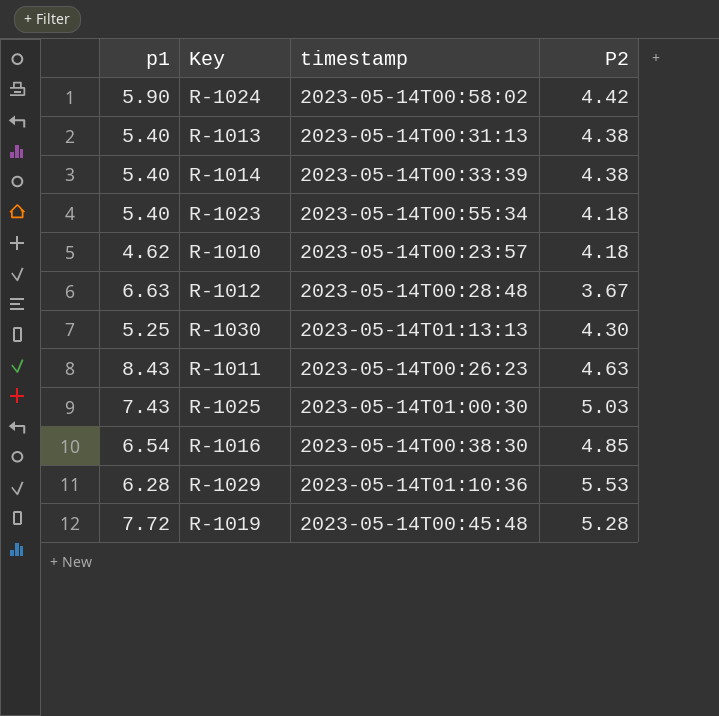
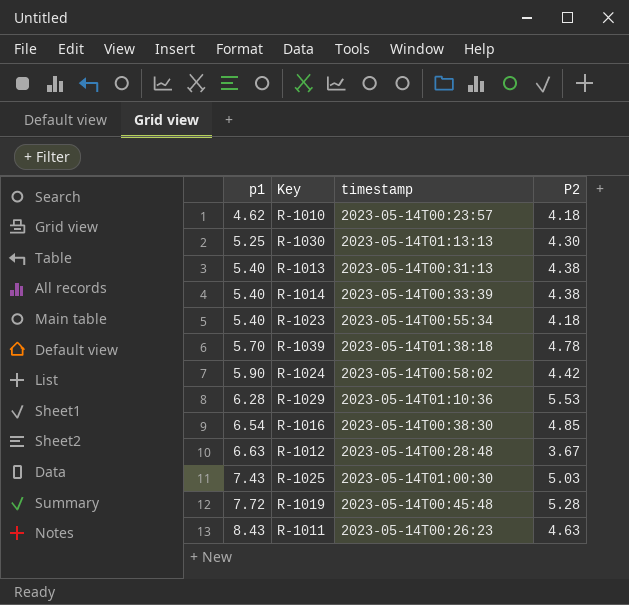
row order: none -> p1 ascending
row R-1039: none -> 5.70 | 2023-05-14T01:38:18 | 4.78

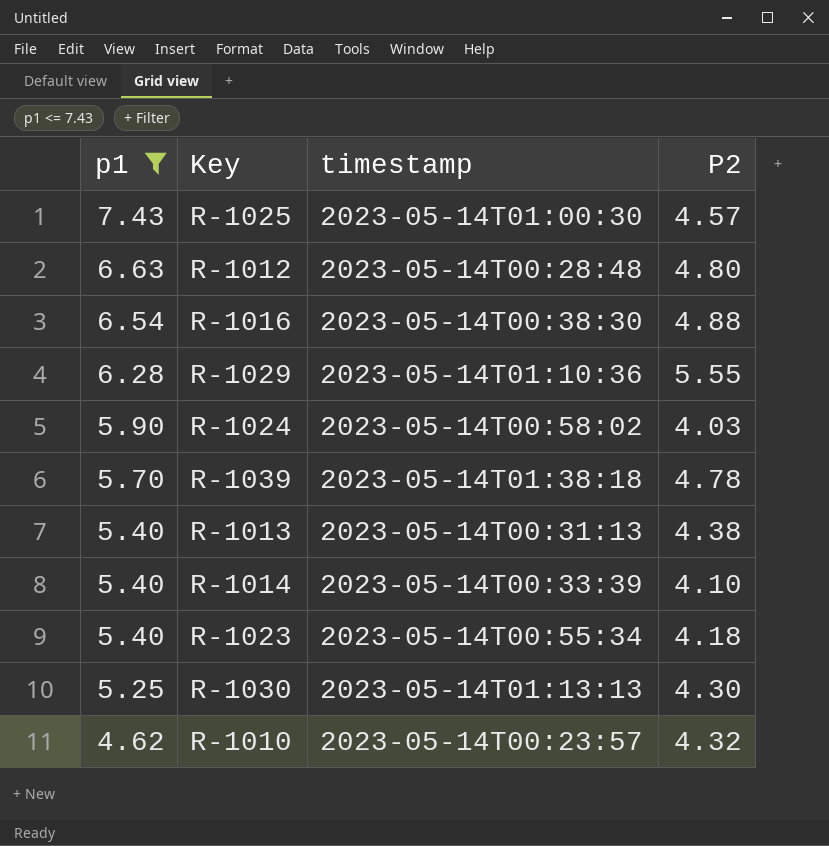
filter: none -> p1 <= 7.43
row order: p1 ascending -> p1 descending
R-1025 | P2: 5.03 -> 4.57
R-1012 | P2: 3.67 -> 4.80
R-1016 | P2: 4.85 -> 4.88
R-1029 | P2: 5.53 -> 5.55
R-1024 | P2: 4.42 -> 4.03
R-1014 | P2: 4.38 -> 4.10
R-1010 | P2: 4.18 -> 4.32

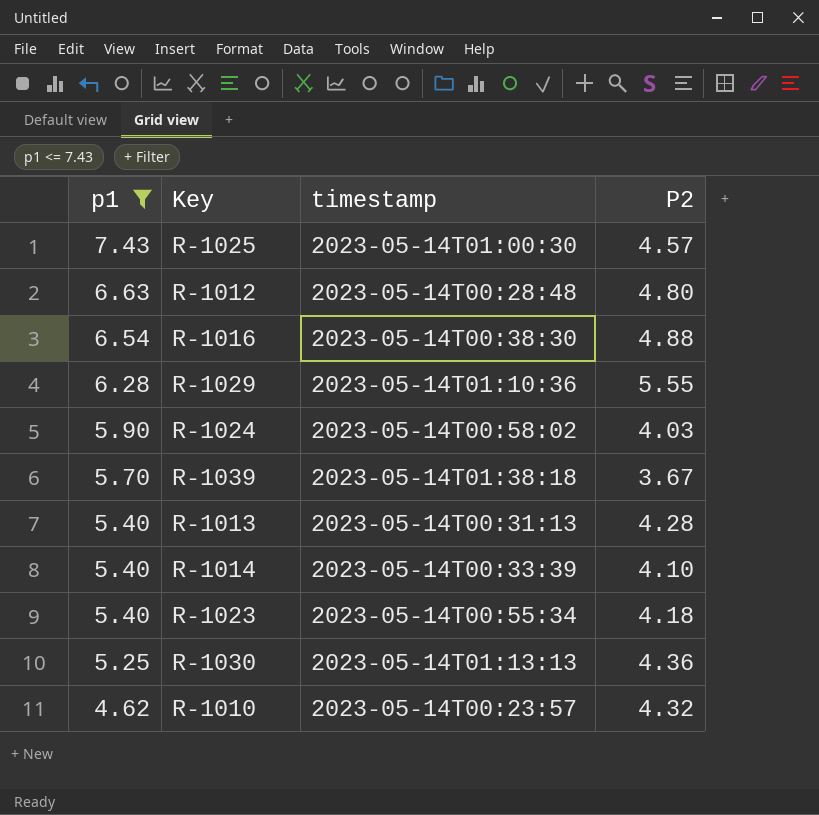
R-1039 | P2: 4.78 -> 3.67
R-1013 | P2: 4.38 -> 4.28
R-1030 | P2: 4.30 -> 4.36

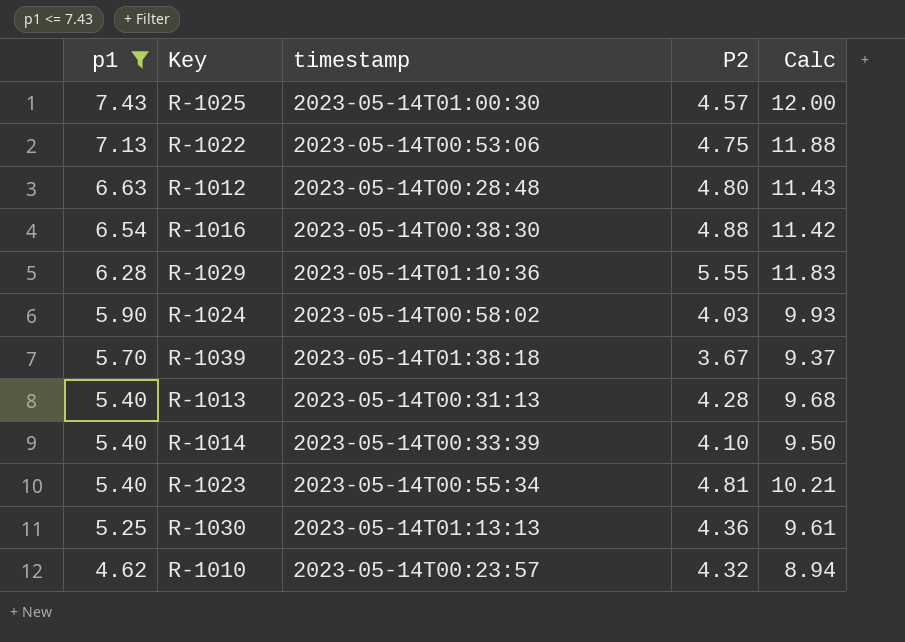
column Calc | formula: none -> [p1] + [P2]
row R-1022: none -> 7.13 | 2023-05-14T00:53:06 | 4.75 | 11.88
R-1023 | P2: 4.18 -> 4.81

